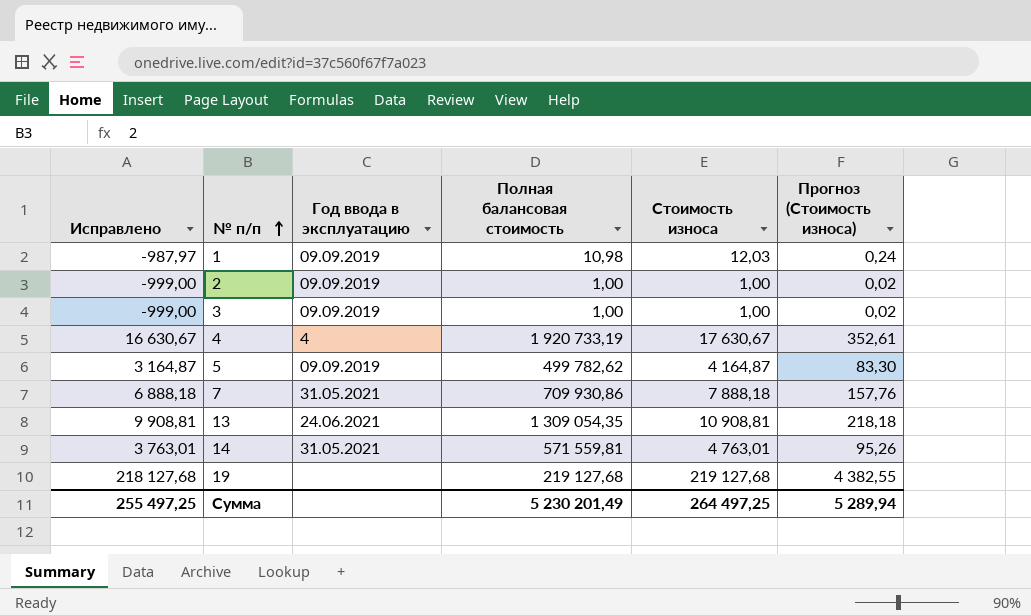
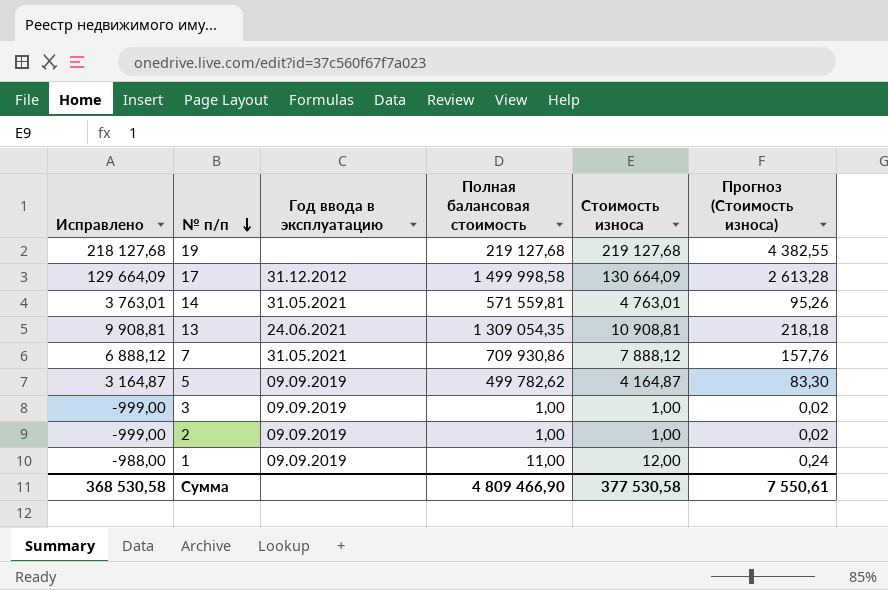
row order: № п/п ascending -> № п/п descending
row 4: 16 630,67 | 4 | 1 920 733,19 | 17 630,67 | 352,61 -> none
row 17: none -> 129 664,09 | 31.12.2012 | 1 499 998,58 | 130 664,09 | 2 613,28
7 | Исправлено: 6 888,18 -> 6 888,12
7 | Стоимость износа: 7 888,18 -> 7 888,12
1 | Исправлено: -987,97 -> -988,00
1 | Полная балансовая стоимость: 10,98 -> 11,00
1 | Стоимость износа: 12,03 -> 12,00
Сумма | Исправлено: 255 497,25 -> 368 530,58
Сумма | Полная балансовая стоимость: 5 230 201,49 -> 4 809 466,90
Сумма | Стоимость износа: 264 497,25 -> 377 530,58
Сумма | Прогноз (Стоимость износа): 5 289,94 -> 7 550,61

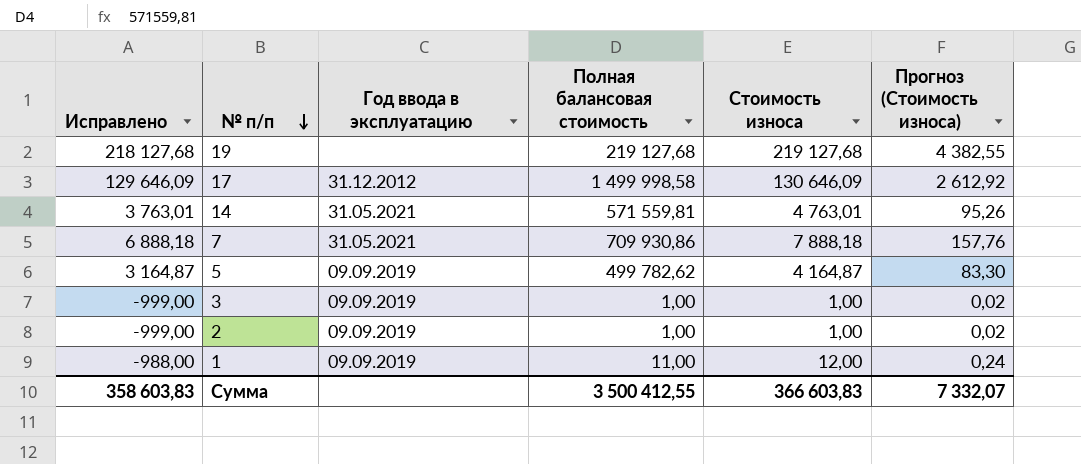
row 13: 9 908,81 | 24.06.2021 | 1 309 054,35 | 10 908,81 | 218,18 -> none
17 | Исправлено: 129 664,09 -> 129 646,09
17 | Стоимость износа: 130 664,09 -> 130 646,09
17 | Прогноз (Стоимость износа): 2 613,28 -> 2 612,92
7 | Исправлено: 6 888,12 -> 6 888,18
7 | Стоимость износа: 7 888,12 -> 7 888,18
Сумма | Исправлено: 368 530,58 -> 358 603,83
Сумма | Полная балансовая стоимость: 4 809 466,90 -> 3 500 412,55
Сумма | Стоимость износа: 377 530,58 -> 366 603,83
Сумма | Прогноз (Стоимость износа): 7 550,61 -> 7 332,07

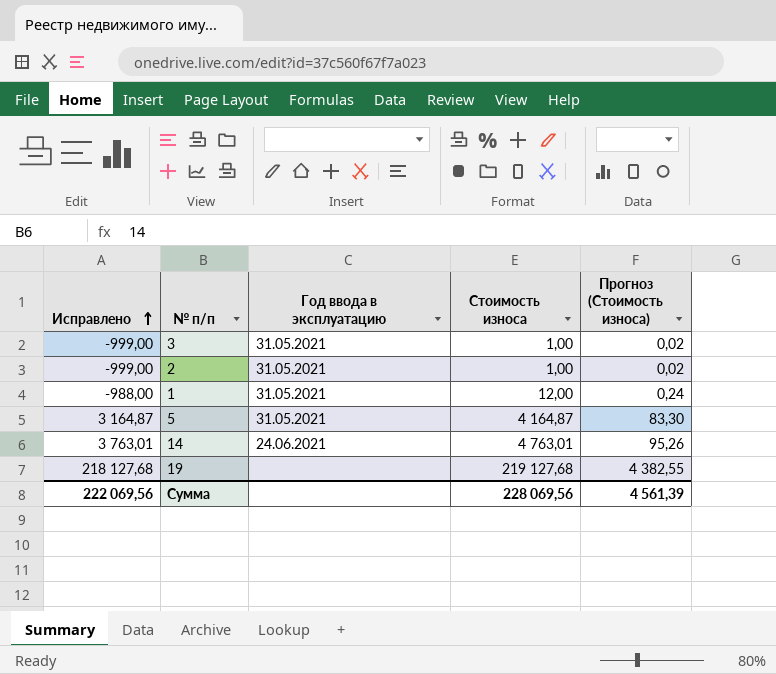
row order: № п/п descending -> Исправлено ascending
column Полная балансовая стоимость | position: 4 -> none
row 17: 129 646,09 | 31.12.2012 | 1 499 998,58 | 130 646,09 | 2 612,92 -> none
row 7: 6 888,18 | 31.05.2021 | 709 930,86 | 7 888,18 | 157,76 -> none
3 | Год ввода в эксплуатацию: 09.09.2019 -> 31.05.2021
2 | Год ввода в эксплуатацию: 09.09.2019 -> 31.05.2021
1 | Год ввода в эксплуатацию: 09.09.2019 -> 31.05.2021
5 | Год ввода в эксплуатацию: 09.09.2019 -> 31.05.2021
14 | Год ввода в эксплуатацию: 31.05.2021 -> 24.06.2021
Сумма | Исправлено: 358 603,83 -> 222 069,56
Сумма | Стоимость износа: 366 603,83 -> 228 069,56
Сумма | Прогноз (Стоимость износа): 7 332,07 -> 4 561,39

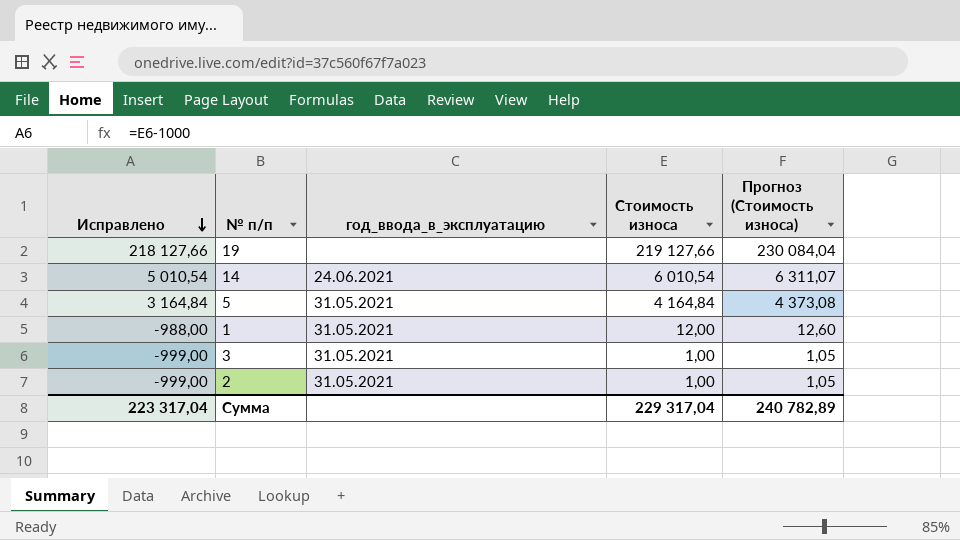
row order: Исправлено ascending -> Исправлено descending
column name: Год ввода в эксплуатацию -> год_ввода_в_эксплуатацию
column Прогноз (Стоимость износа) | formula: [Стоимость износа] * 0,02 -> [Стоимость износа] * 1,05
19 | Исправлено: 218 127,68 -> 218 127,66
19 | Стоимость износа: 219 127,68 -> 219 127,66
14 | Исправлено: 3 763,01 -> 5 010,54
14 | Стоимость износа: 4 763,01 -> 6 010,54
5 | Исправлено: 3 164,87 -> 3 164,84
5 | Стоимость износа: 4 164,87 -> 4 164,84
Сумма | Исправлено: 222 069,56 -> 223 317,04
Сумма | Стоимость износа: 228 069,56 -> 229 317,04
Сумма | Прогноз (Стоимость износа): 4 561,39 -> 240 782,89

